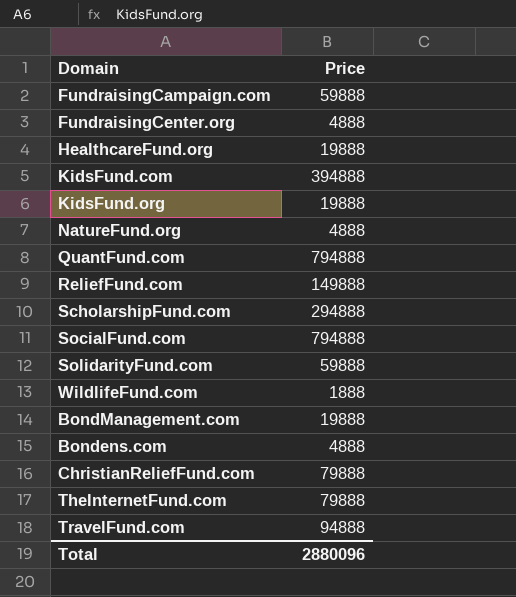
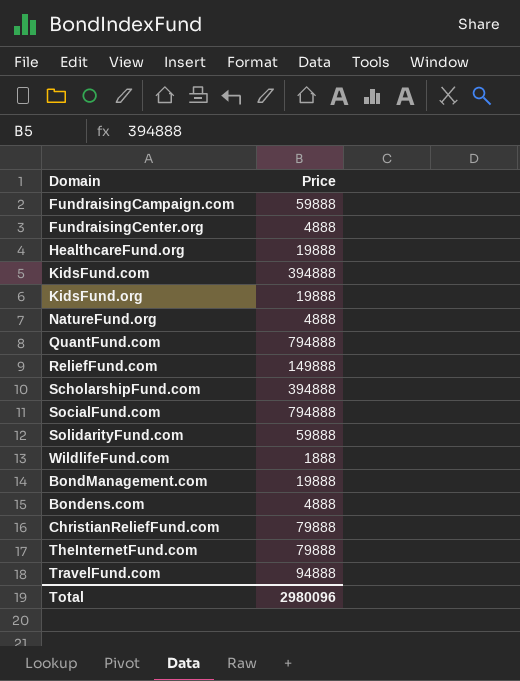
ScholarshipFund.com | Price: 294888 -> 394888
Total | Price: 2880096 -> 2980096

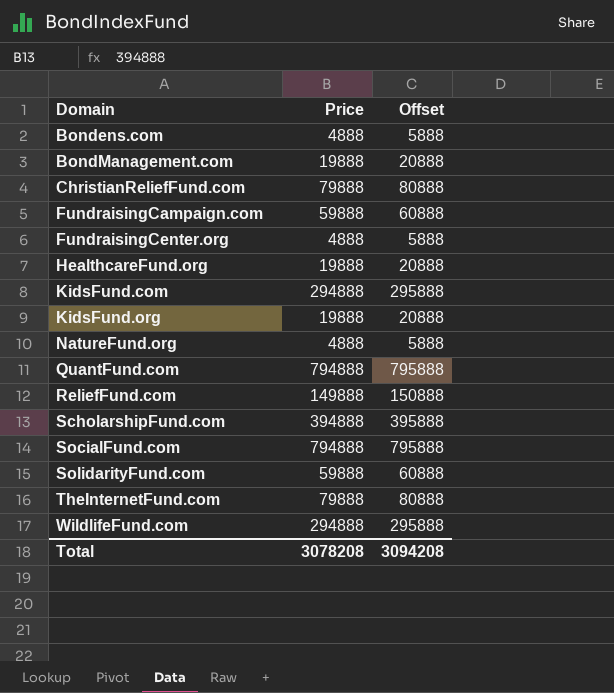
row order: none -> Domain ascending
column Offset | formula: none -> [Price] + 1000
row TravelFund.com: 94888 -> none
KidsFund.com | Price: 394888 -> 294888
WildlifeFund.com | Price: 1888 -> 294888
Total | Price: 2980096 -> 3078208

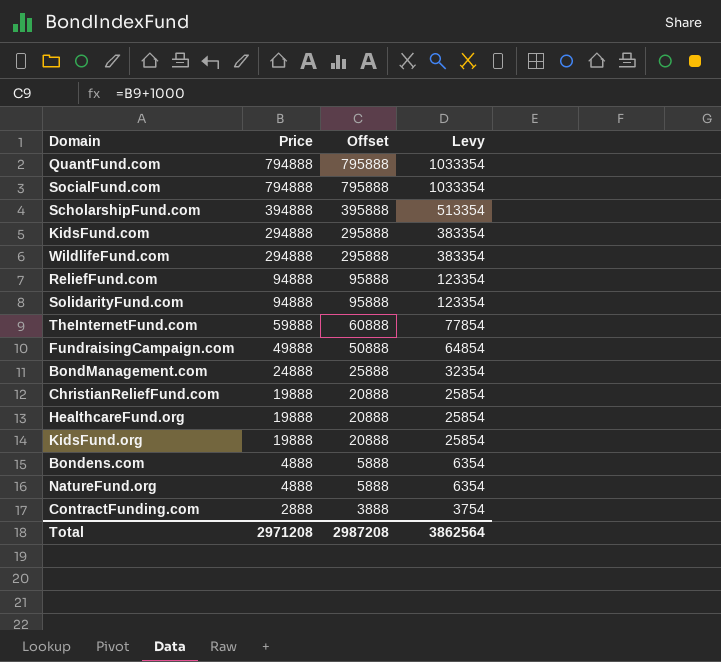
row order: Domain ascending -> Price descending
column Levy | formula: none -> [Price] * 1.3
row FundraisingCenter.org: 4888 | 5888 -> none
ReliefFund.com | Price: 149888 -> 94888
ReliefFund.com | Offset: 150888 -> 95888
SolidarityFund.com | Price: 59888 -> 94888
SolidarityFund.com | Offset: 60888 -> 95888
TheInternetFund.com | Price: 79888 -> 59888
TheInternetFund.com | Offset: 80888 -> 60888
FundraisingCampaign.com | Price: 59888 -> 49888
FundraisingCampaign.com | Offset: 60888 -> 50888
BondManagement.com | Price: 19888 -> 24888
BondManagement.com | Offset: 20888 -> 25888
ChristianReliefFund.com | Price: 79888 -> 19888
ChristianReliefFund.com | Offset: 80888 -> 20888
row ContractFunding.com: none -> 2888 | 3888 | 3754
Total | Price: 3078208 -> 2971208
Total | Offset: 3094208 -> 2987208

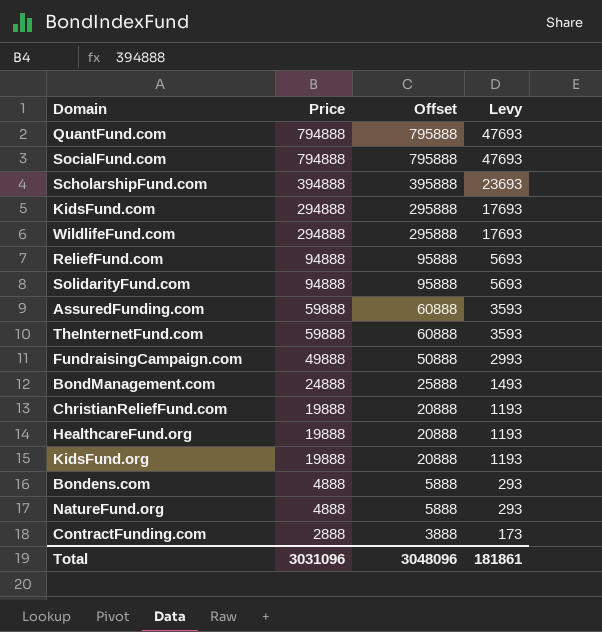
column Levy | formula: [Price] * 1.3 -> [Price] * 0.06
row AssuredFunding.com: none -> 59888 | 60888 | 3593
Total | Price: 2971208 -> 3031096
Total | Offset: 2987208 -> 3048096
Total | Levy: 3862564 -> 181861

